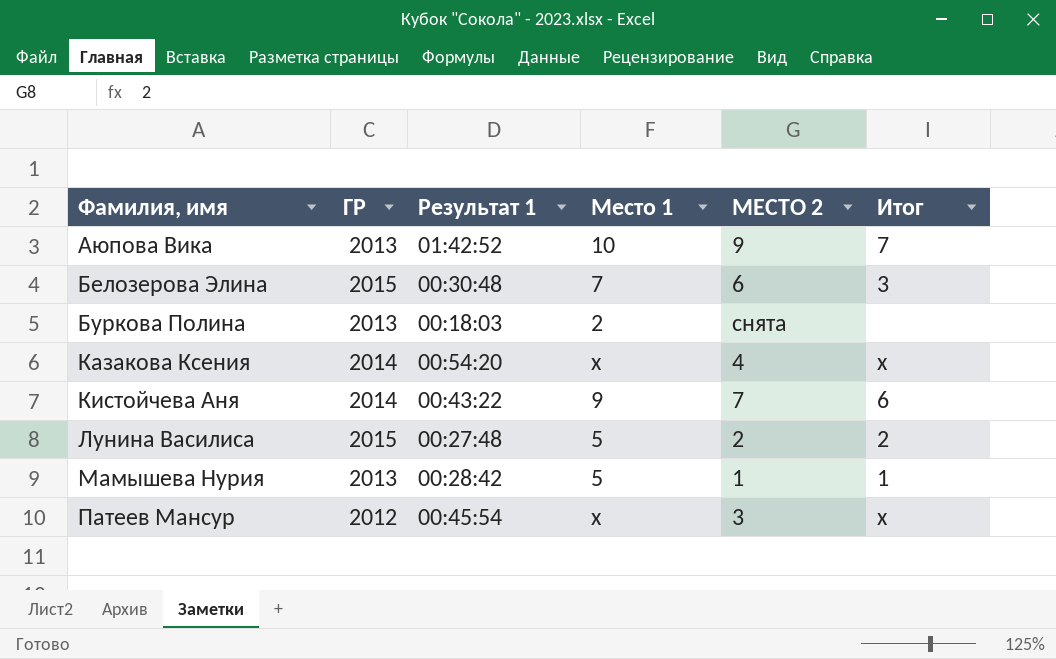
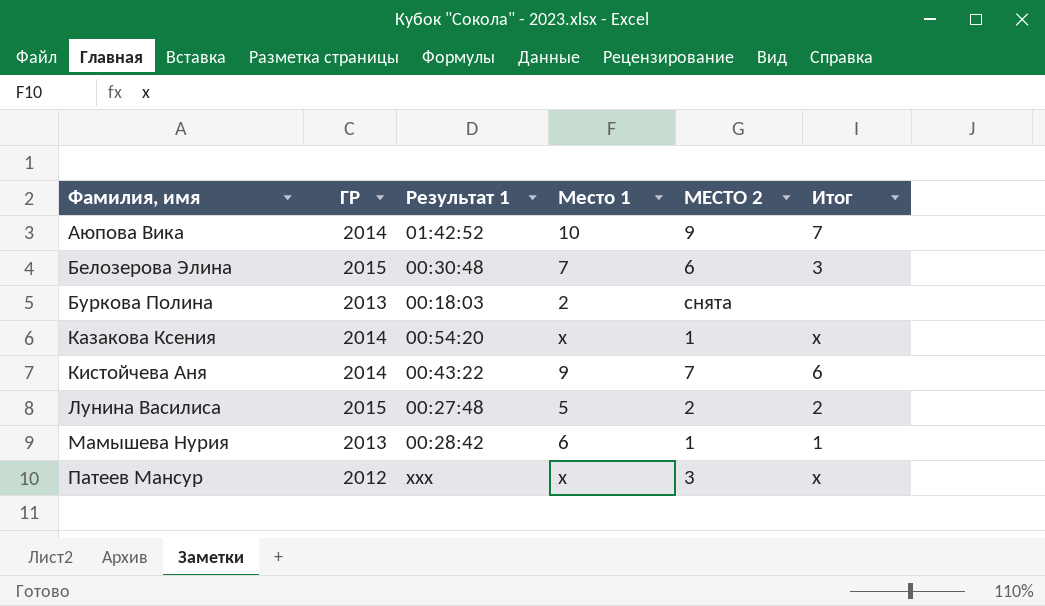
Аюпова Вика | ГР: 2013 -> 2014
Казакова Ксения | МЕСТО 2: 4 -> 1
Мамышева Нурия | Место 1: 5 -> 6
Патеев Мансур | Результат 1: 00:45:54 -> ххх

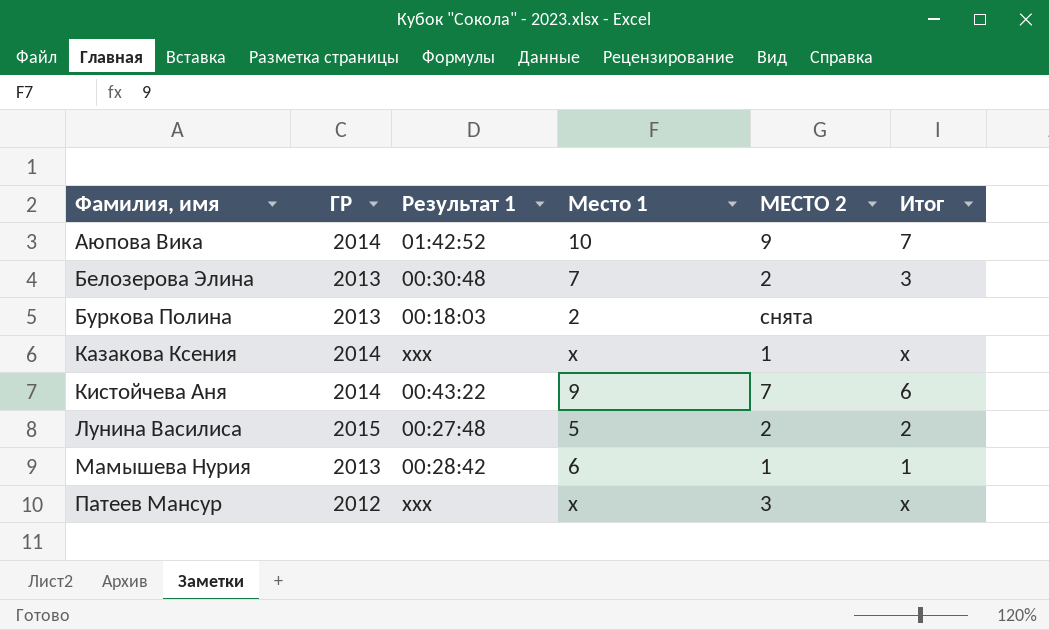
Белозерова Элина | ГР: 2015 -> 2013
Белозерова Элина | МЕСТО 2: 6 -> 2
Казакова Ксения | Результат 1: 00:54:20 -> ххх

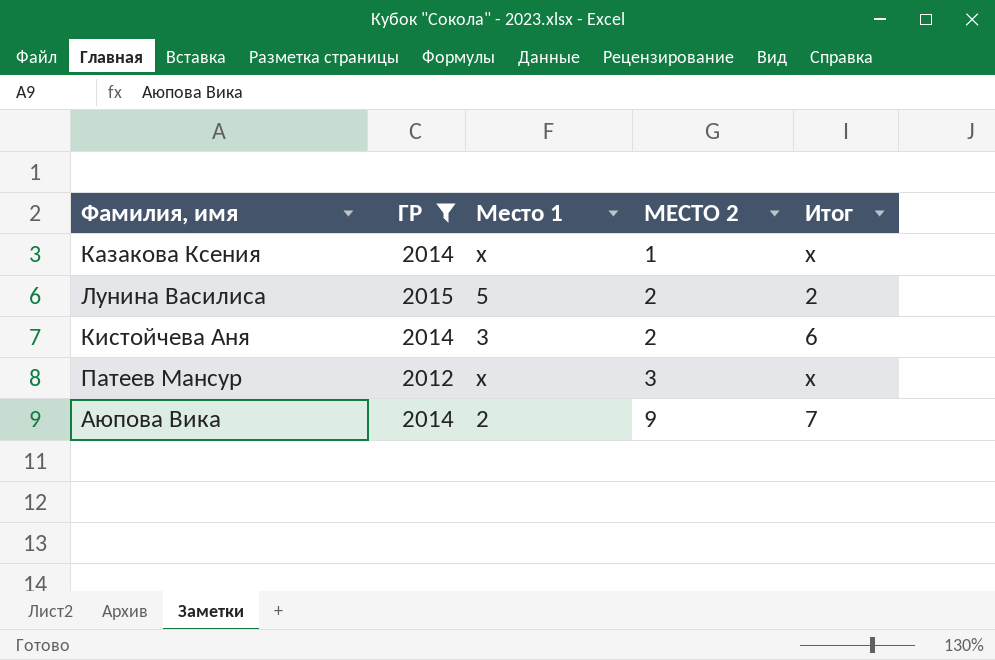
filter: none -> ГР != 2013
row order: Фамилия, имя ascending -> МЕСТО 2 ascending
column Результат 1 | position: 3 -> none
Кистойчева Аня | Место 1: 9 -> 3
Кистойчева Аня | МЕСТО 2: 7 -> 2
Аюпова Вика | Место 1: 10 -> 2

